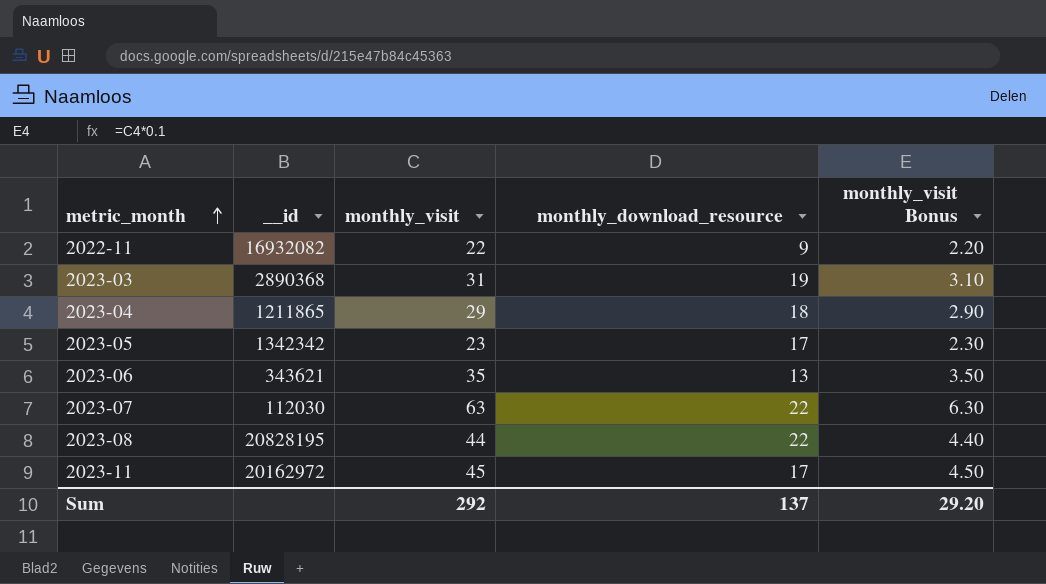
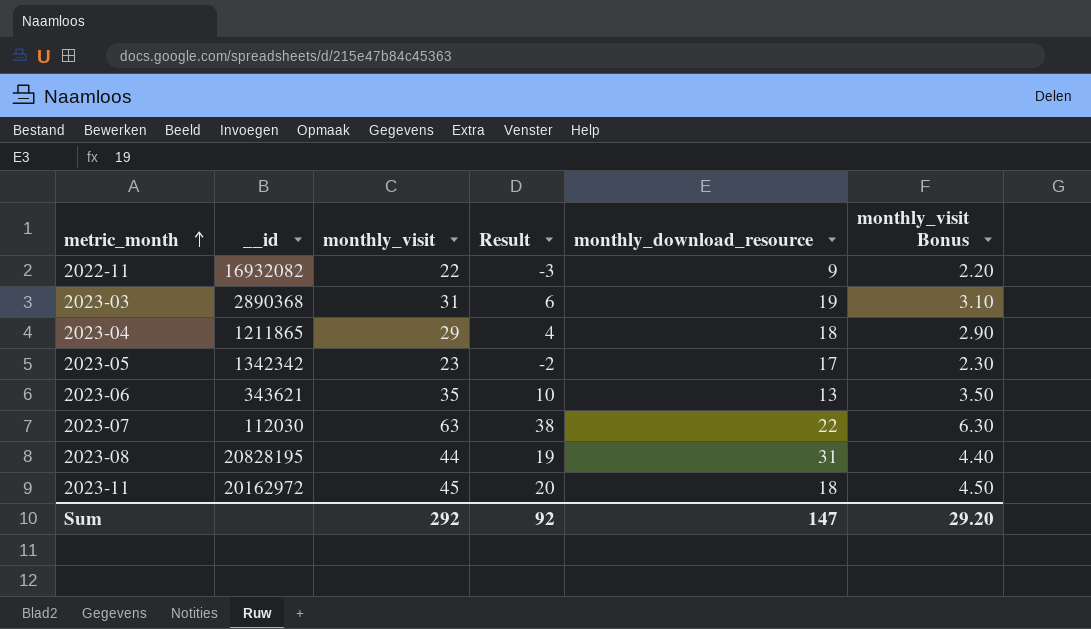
column Result | formula: none -> [monthly_visit] - 25
2023-08 | monthly_download_resource: 22 -> 31
2023-11 | monthly_download_resource: 17 -> 18
Sum | monthly_download_resource: 137 -> 147

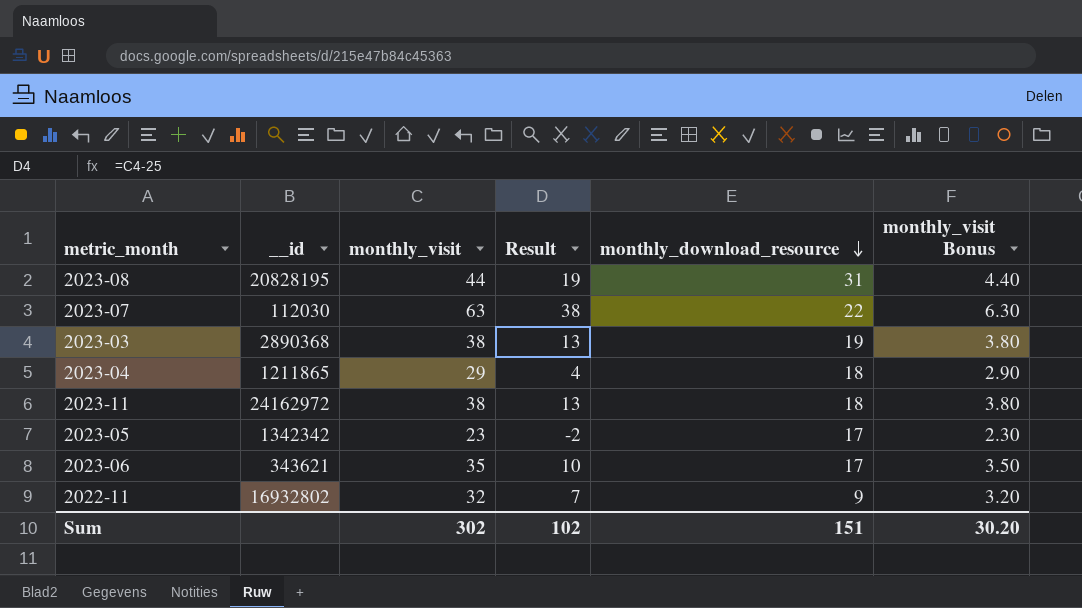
row order: metric_month ascending -> monthly_download_resource descending
2023-03 | monthly_visit: 31 -> 38
2023-03 | Result: 6 -> 13
2023-03 | monthly_visit Bonus: 3.10 -> 3.80
2023-11 | __id: 20162972 -> 24162972
2023-11 | monthly_visit: 45 -> 38
2023-11 | Result: 20 -> 13
2023-11 | monthly_visit Bonus: 4.50 -> 3.80
2023-06 | monthly_download_resource: 13 -> 17
2022-11 | __id: 16932082 -> 16932802
2022-11 | monthly_visit: 22 -> 32
2022-11 | Result: -3 -> 7
2022-11 | monthly_visit Bonus: 2.20 -> 3.20
Sum | monthly_visit: 292 -> 302
Sum | Result: 92 -> 102
Sum | monthly_download_resource: 147 -> 151
Sum | monthly_visit Bonus: 29.20 -> 30.20

